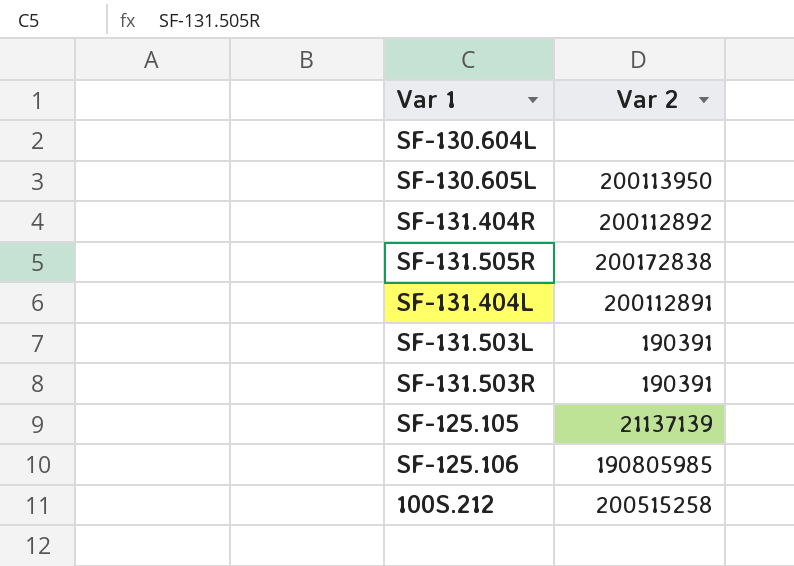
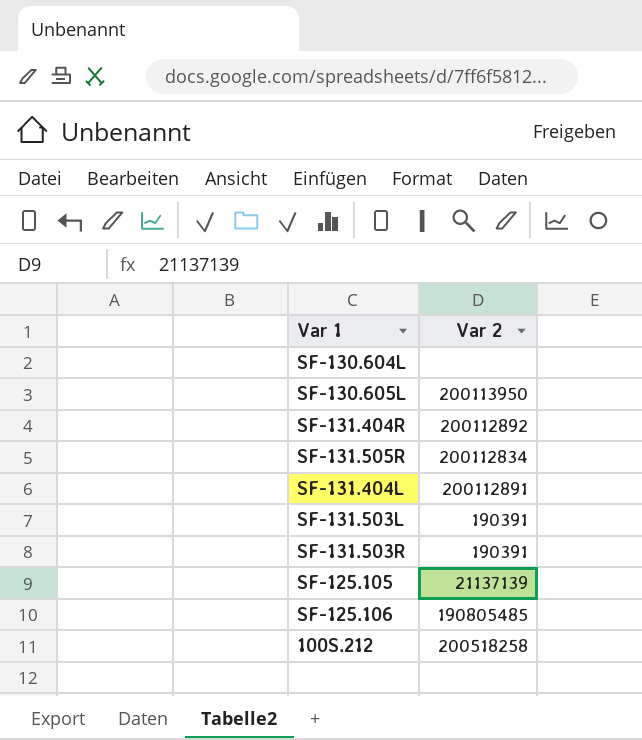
SF-131.505R | Var 2: 200172838 -> 200112834
SF-125.106 | Var 2: 190805985 -> 190805485
100S.212 | Var 2: 200515258 -> 200518258

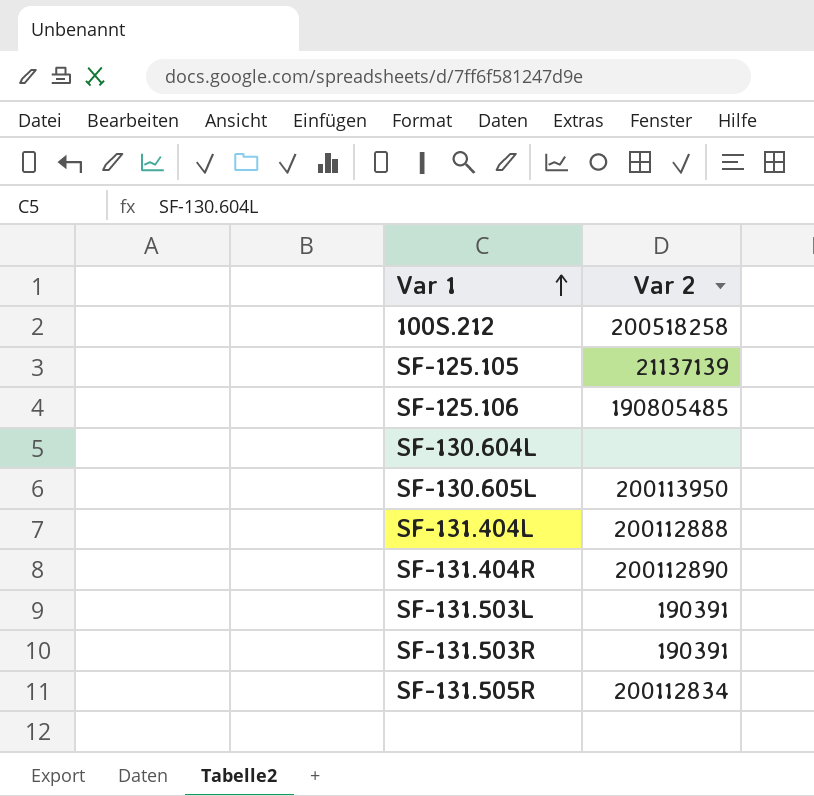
row order: none -> Var 1 ascending
SF-131.404L | Var 2: 200112891 -> 200112888
SF-131.404R | Var 2: 200112892 -> 200112890

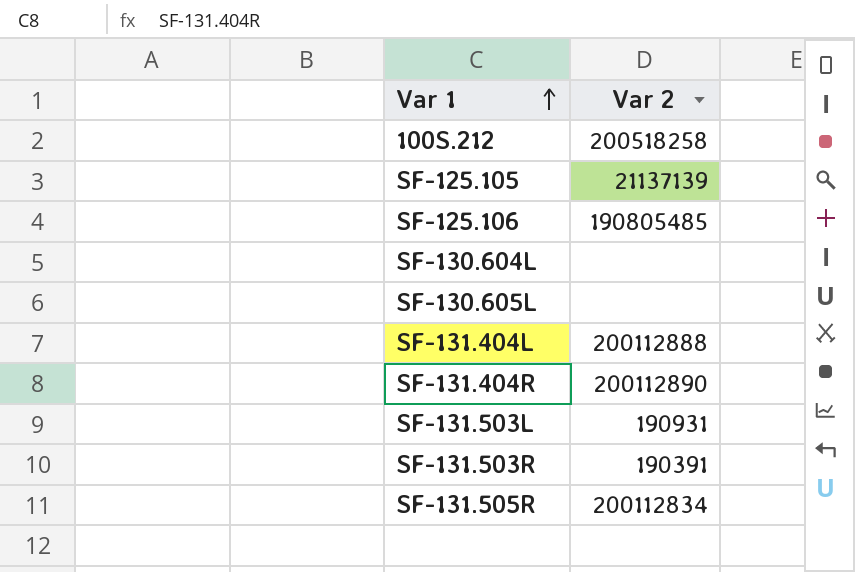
SF-130.605L | Var 2: 200113950 -> none
SF-131.503L | Var 2: 190391 -> 190931

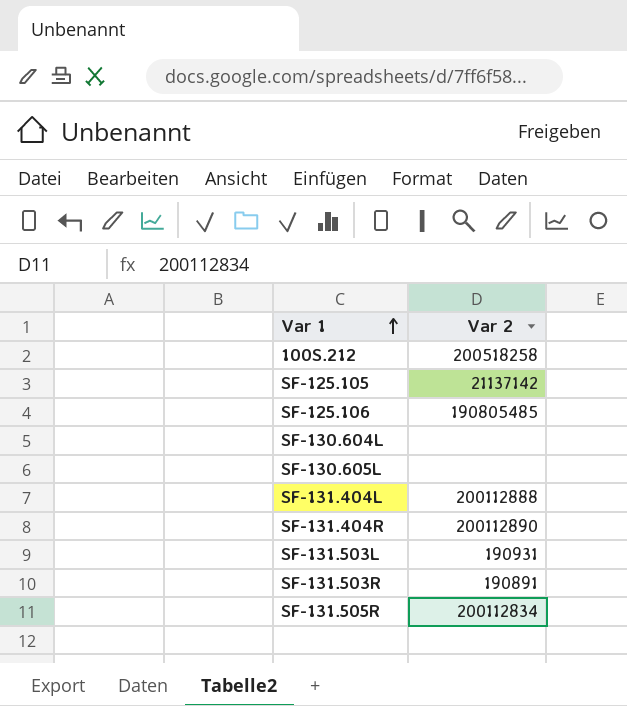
SF-125.105 | Var 2: 21137139 -> 21137142
SF-131.503R | Var 2: 190391 -> 190891

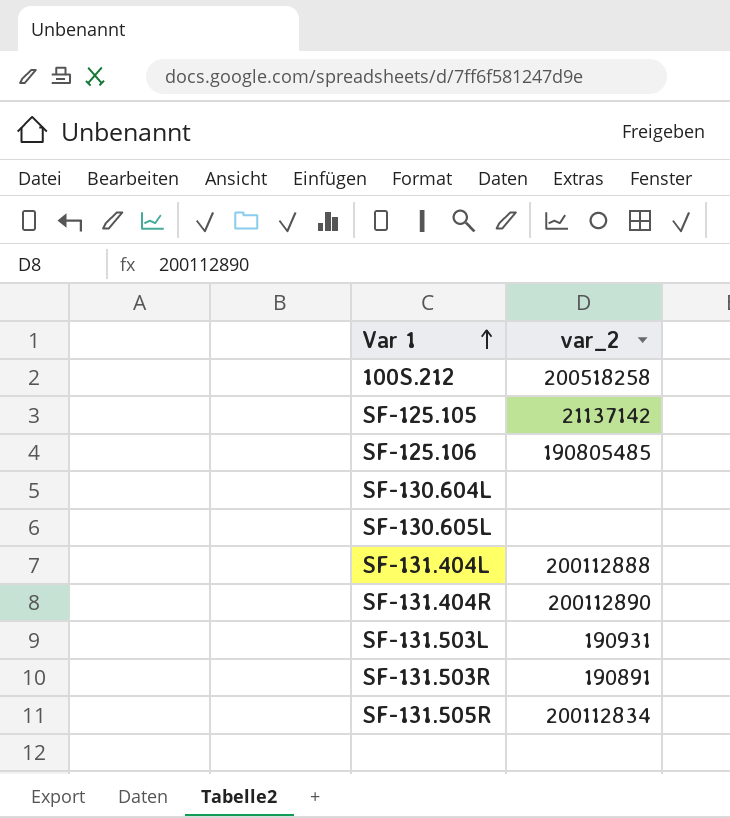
column name: Var 2 -> var_2

